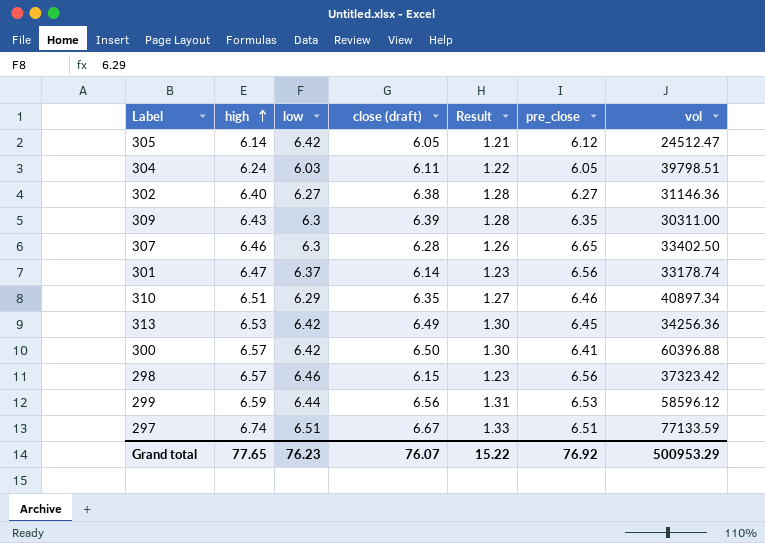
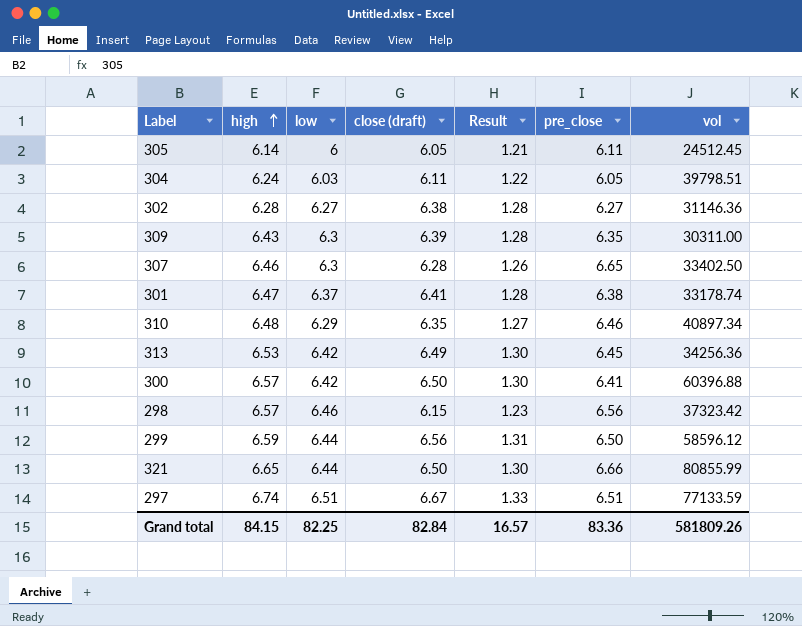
305 | low: 6.42 -> 6
305 | pre_close: 6.12 -> 6.11
305 | vol: 24512.47 -> 24512.45
302 | high: 6.40 -> 6.28
301 | close (draft): 6.14 -> 6.41
301 | Result: 1.23 -> 1.28
301 | pre_close: 6.56 -> 6.38
310 | high: 6.51 -> 6.48
299 | pre_close: 6.53 -> 6.50
row 321: none -> 6.65 | 6.44 | 6.50 | 1.30 | 6.66 | 80855.99
Grand total | high: 77.65 -> 84.15
Grand total | low: 76.23 -> 82.25
Grand total | close (draft): 76.07 -> 82.84
Grand total | Result: 15.22 -> 16.57
Grand total | pre_close: 76.92 -> 83.36
Grand total | vol: 500953.29 -> 581809.26

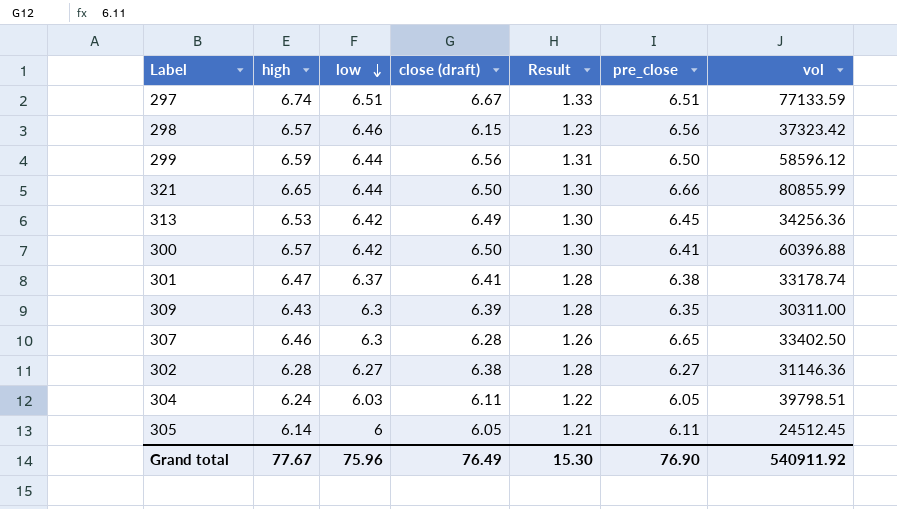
row order: high ascending -> low descending
row 310: 6.48 | 6.29 | 6.35 | 1.27 | 6.46 | 40897.34 -> none
Grand total | high: 84.15 -> 77.67
Grand total | low: 82.25 -> 75.96
Grand total | close (draft): 82.84 -> 76.49
Grand total | Result: 16.57 -> 15.30
Grand total | pre_close: 83.36 -> 76.90
Grand total | vol: 581809.26 -> 540911.92

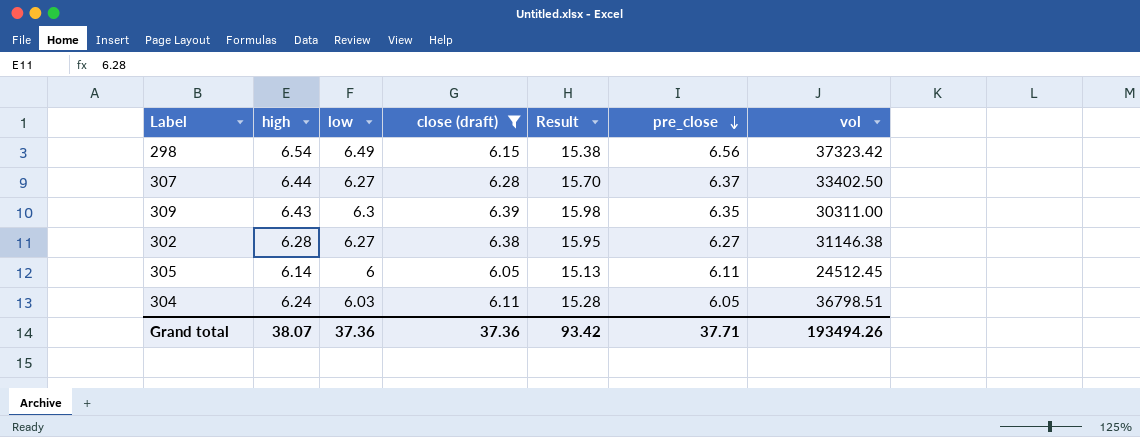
filter: none -> close (draft) <= 6.39
row order: low descending -> pre_close descending
column Result | formula: [close (draft)] * 0.2 -> [close (draft)] * 2.5
298 | high: 6.57 -> 6.54
298 | low: 6.46 -> 6.49
307 | high: 6.46 -> 6.44
307 | low: 6.3 -> 6.27
307 | pre_close: 6.65 -> 6.37
302 | vol: 31146.36 -> 31146.38
304 | vol: 39798.51 -> 36798.51
Grand total | high: 77.67 -> 38.07
Grand total | low: 75.96 -> 37.36
Grand total | close (draft): 76.49 -> 37.36
Grand total | Result: 15.30 -> 93.42
Grand total | pre_close: 76.90 -> 37.71
Grand total | vol: 540911.92 -> 193494.26

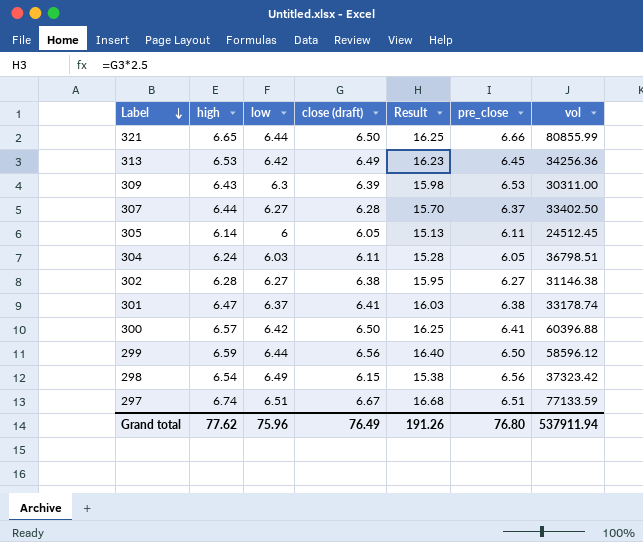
filter: close (draft) <= 6.39 -> none
row order: pre_close descending -> Label descending
309 | pre_close: 6.35 -> 6.53
Grand total | high: 38.07 -> 77.62
Grand total | low: 37.36 -> 75.96
Grand total | close (draft): 37.36 -> 76.49
Grand total | Result: 93.42 -> 191.26
Grand total | pre_close: 37.71 -> 76.80
Grand total | vol: 193494.26 -> 537911.94

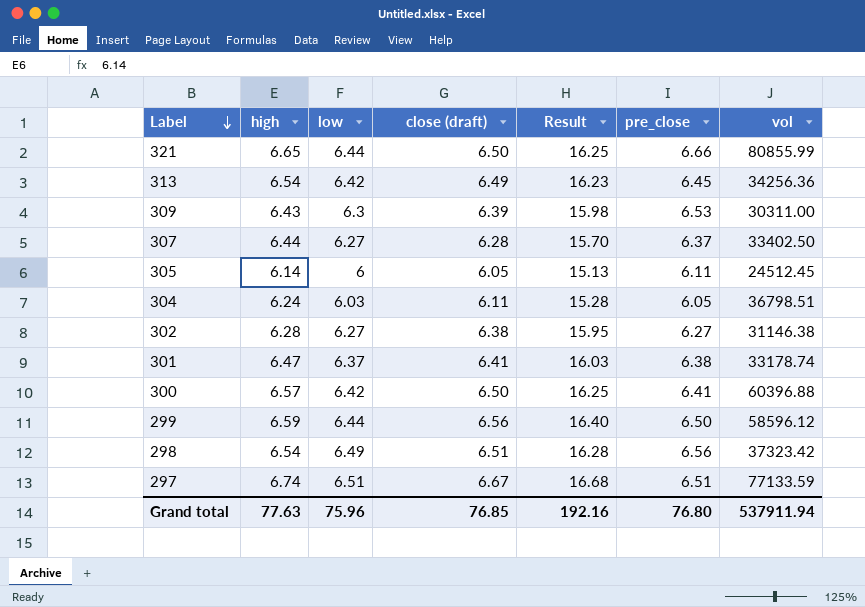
313 | high: 6.53 -> 6.54
298 | close (draft): 6.15 -> 6.51
298 | Result: 15.38 -> 16.28
Grand total | high: 77.62 -> 77.63
Grand total | close (draft): 76.49 -> 76.85
Grand total | Result: 191.26 -> 192.16

